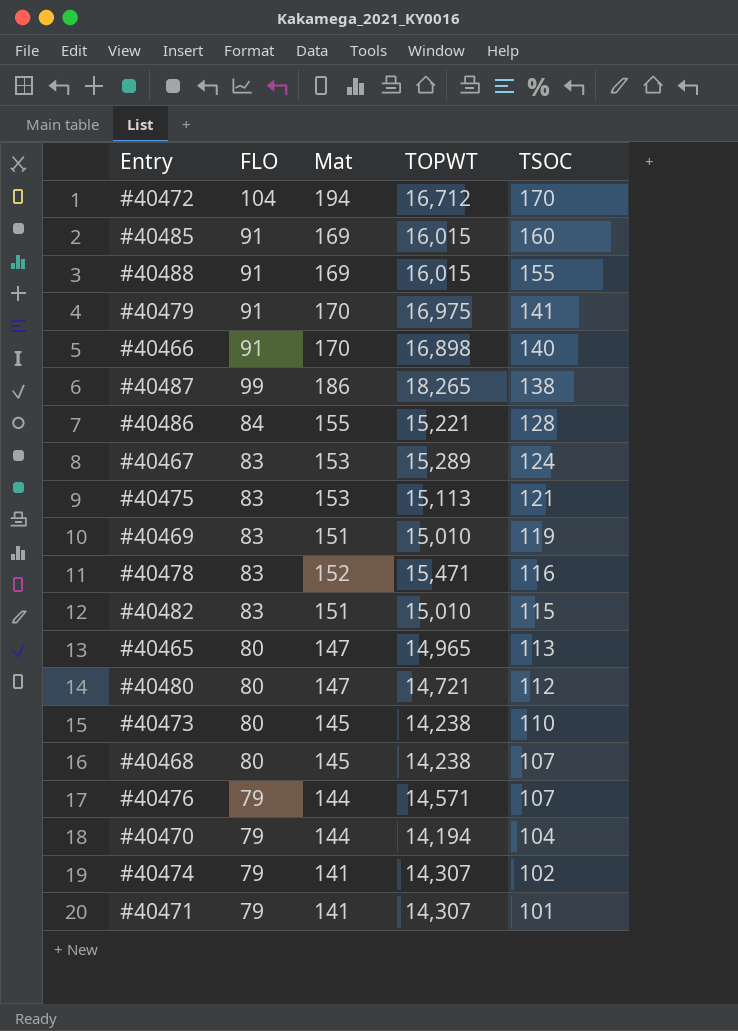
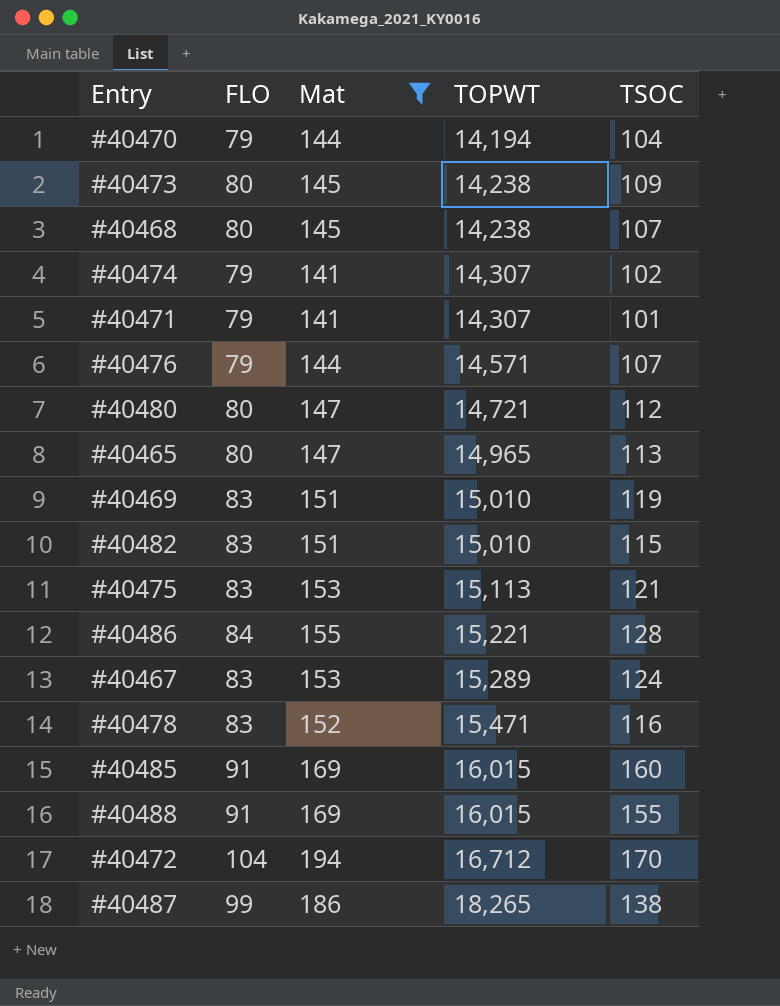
filter: none -> Mat != 170
row order: TSOC descending -> TOPWT ascending
#40473 | TSOC: 110 -> 109

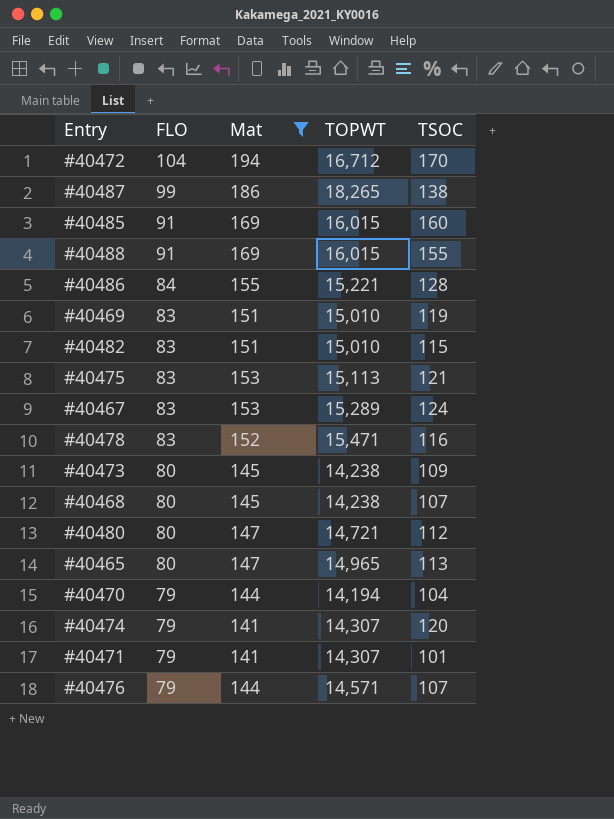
row order: TOPWT ascending -> FLO descending
#40474 | TSOC: 102 -> 120

